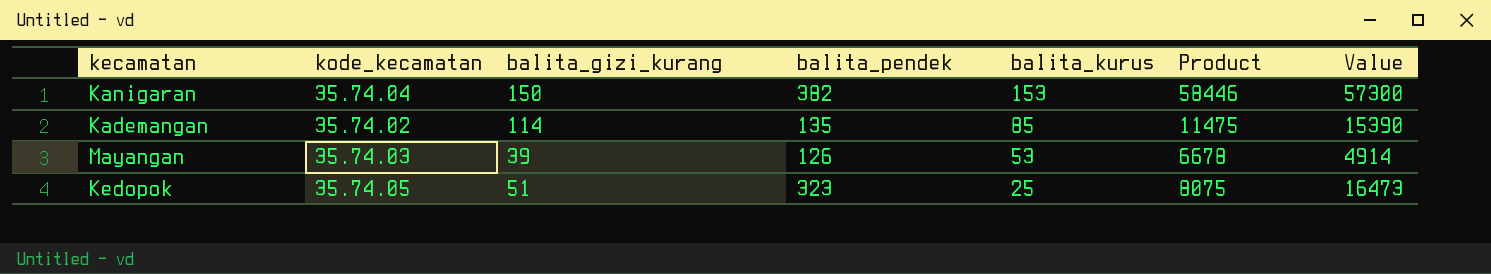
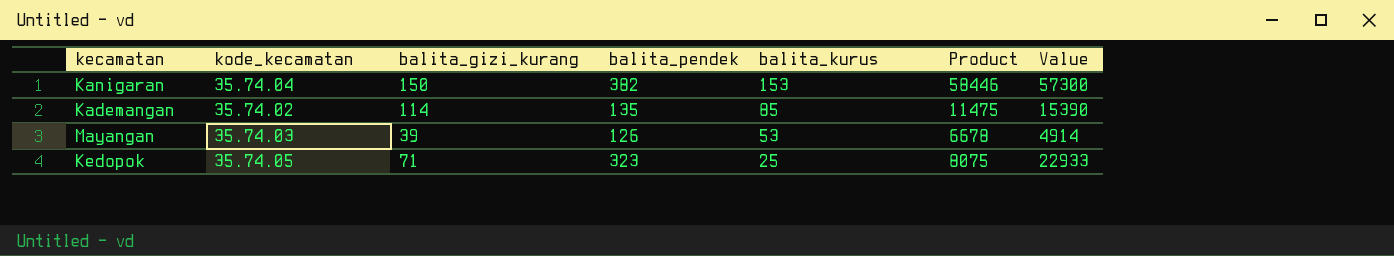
Kedopok | balita_gizi_kurang: 51 -> 71
Kedopok | Value: 16473 -> 22933

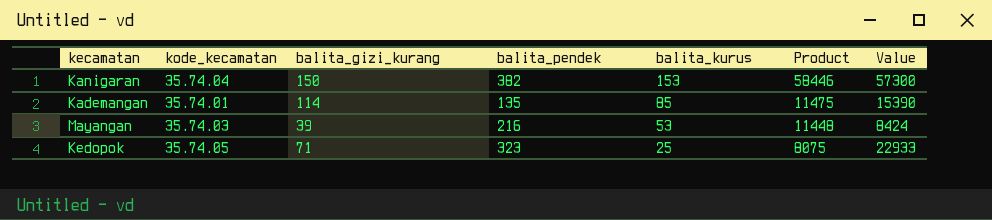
Kademangan | kode_kecamatan: 35.74.02 -> 35.74.01
Mayangan | balita_pendek: 126 -> 216
Mayangan | Product: 6678 -> 11448
Mayangan | Value: 4914 -> 8424

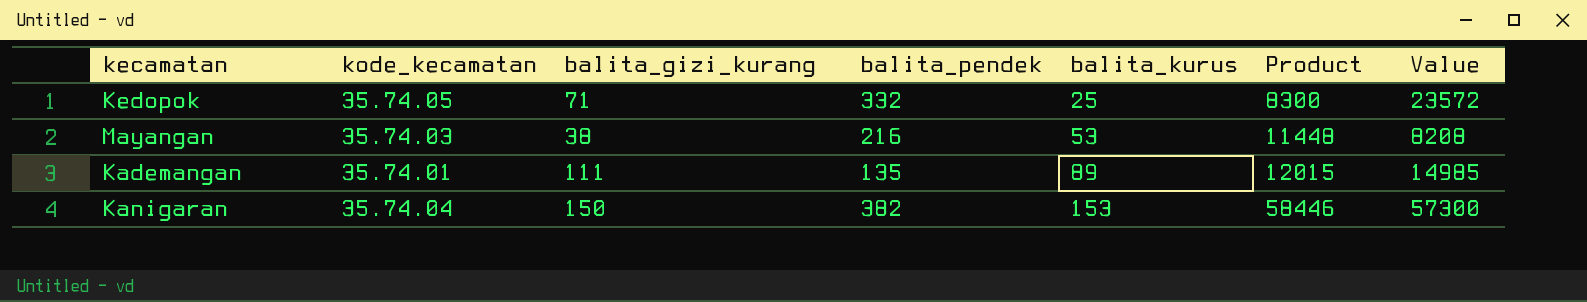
row order: balita_kurus descending -> balita_kurus ascending
Kedopok | balita_pendek: 323 -> 332
Kedopok | Product: 8075 -> 8300
Kedopok | Value: 22933 -> 23572
Mayangan | balita_gizi_kurang: 39 -> 38
Mayangan | Value: 8424 -> 8208
Kademangan | balita_gizi_kurang: 114 -> 111
Kademangan | balita_kurus: 85 -> 89
Kademangan | Product: 11475 -> 12015
Kademangan | Value: 15390 -> 14985

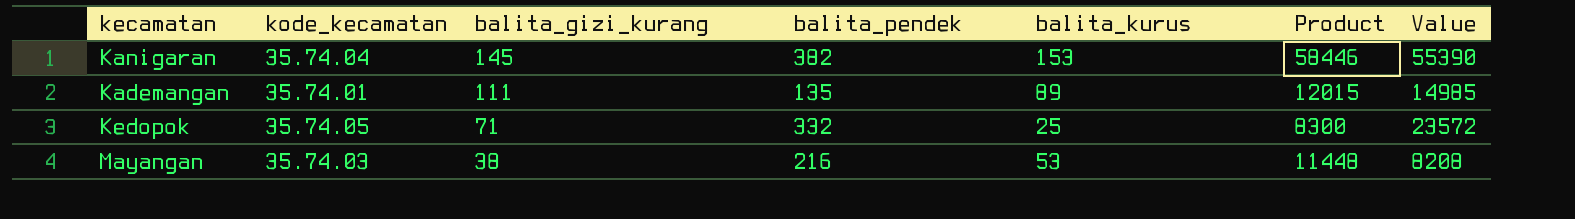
row order: balita_kurus ascending -> balita_gizi_kurang descending
Kanigaran | balita_gizi_kurang: 150 -> 145
Kanigaran | Value: 57300 -> 55390

